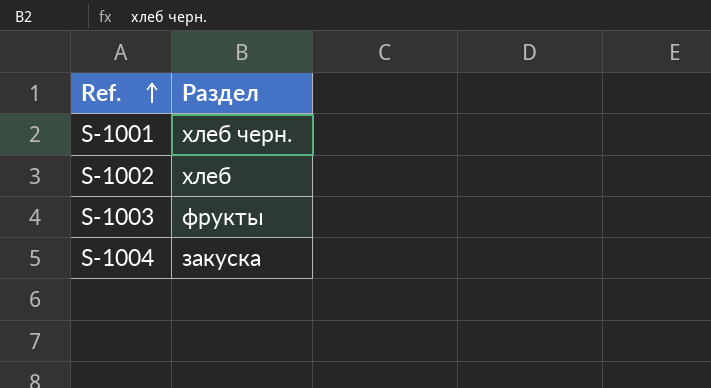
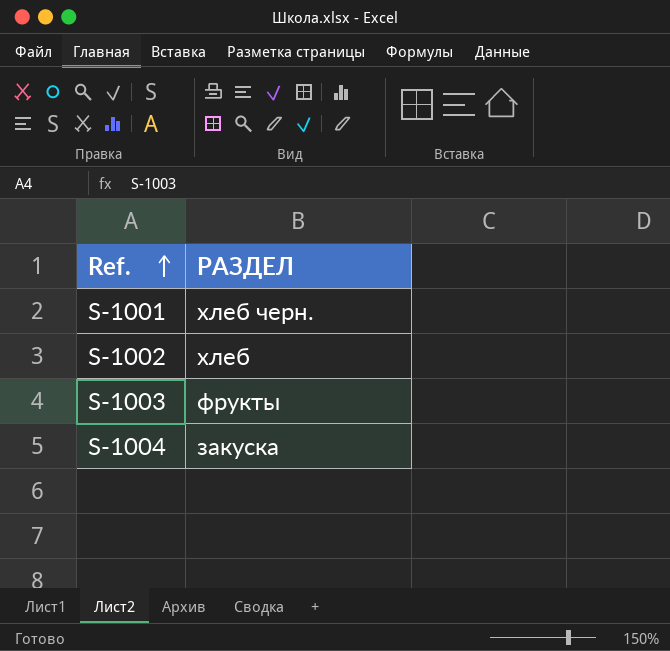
column name: Раздел -> РАЗДЕЛ

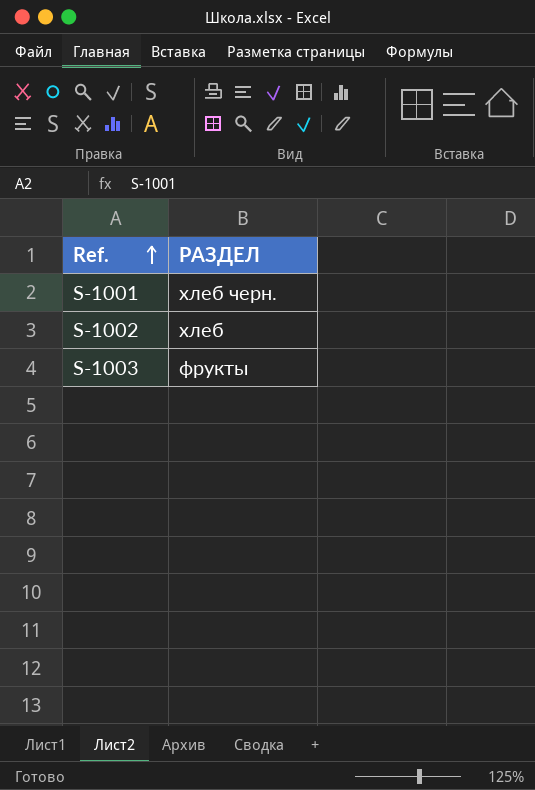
row S-1004: закуска -> none

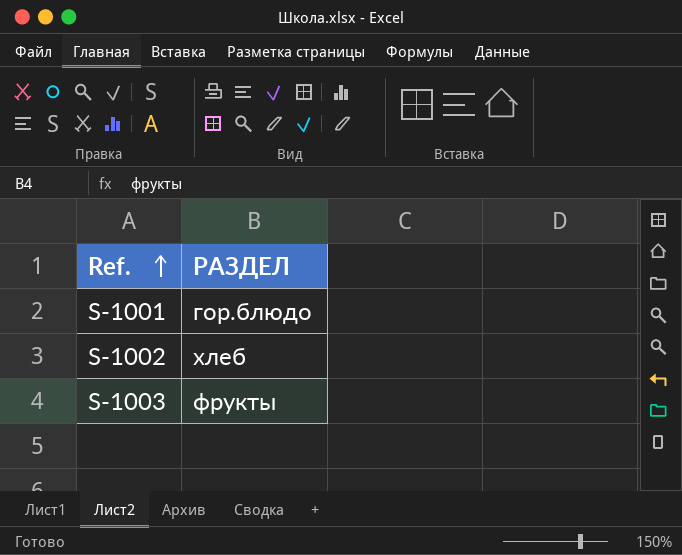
S-1001 | РАЗДЕЛ: хлеб черн. -> гор.блюдо

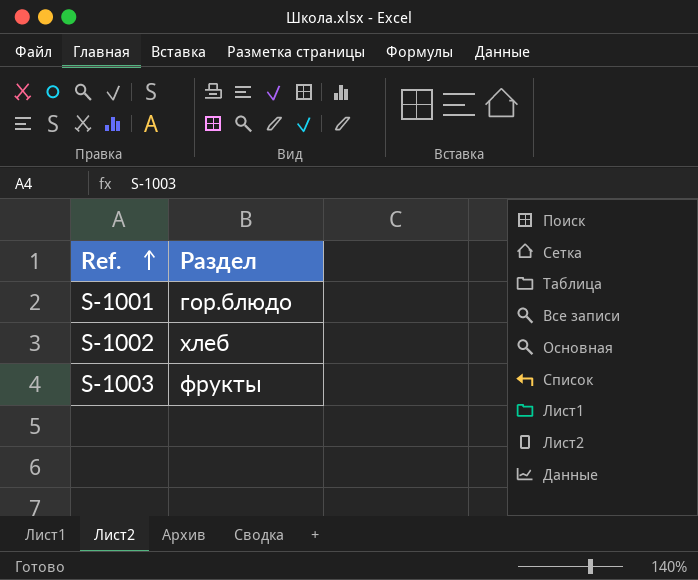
column name: РАЗДЕЛ -> Раздел

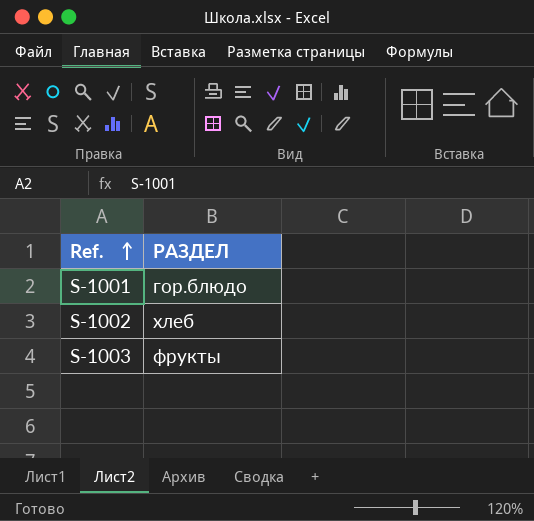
column name: Раздел -> РАЗДЕЛ

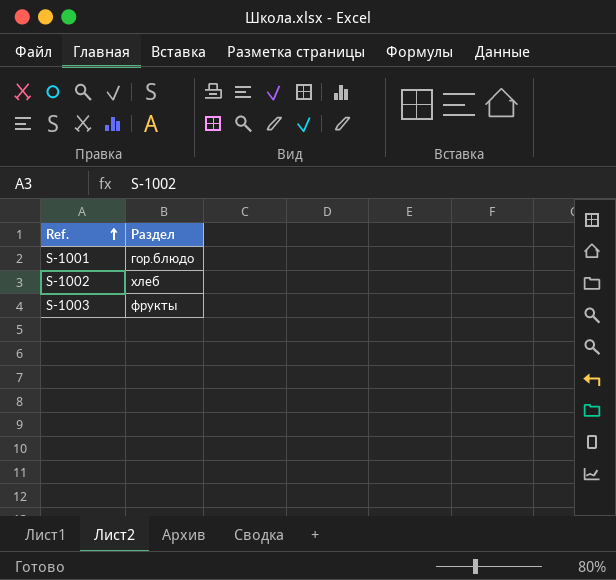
column name: РАЗДЕЛ -> Раздел

